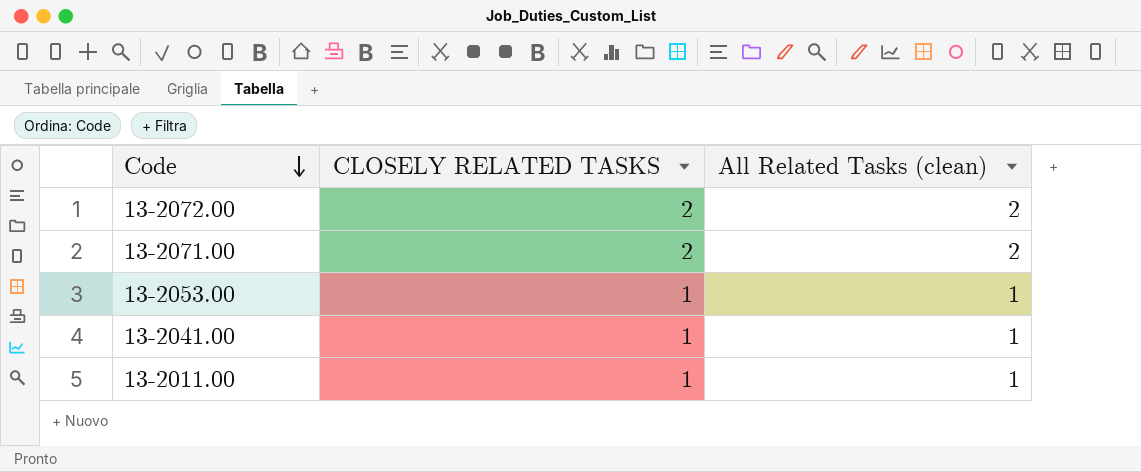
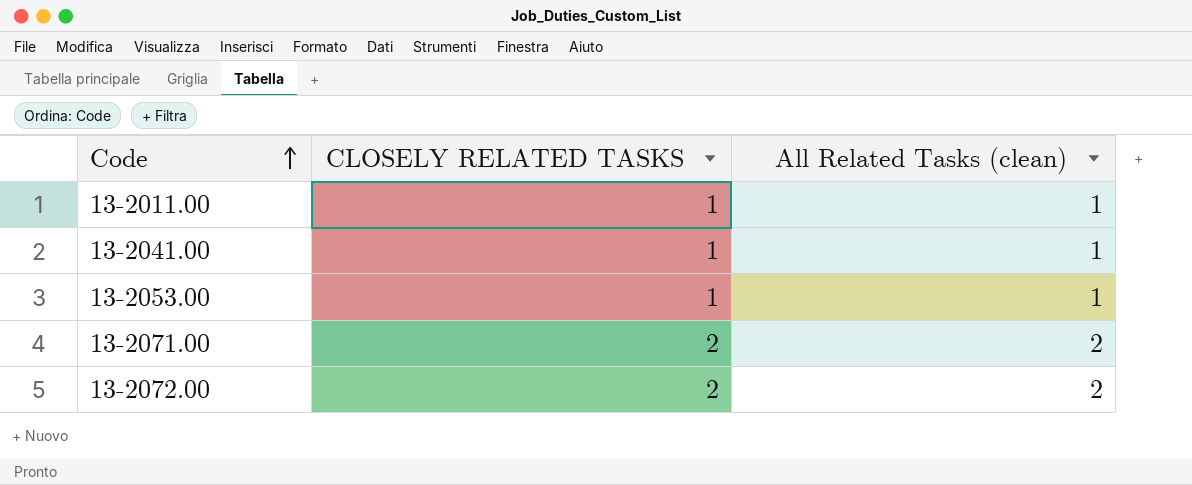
row order: Code descending -> Code ascending

